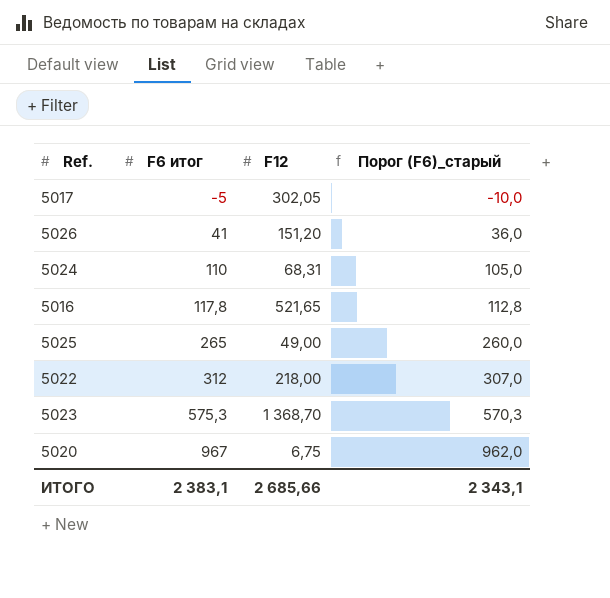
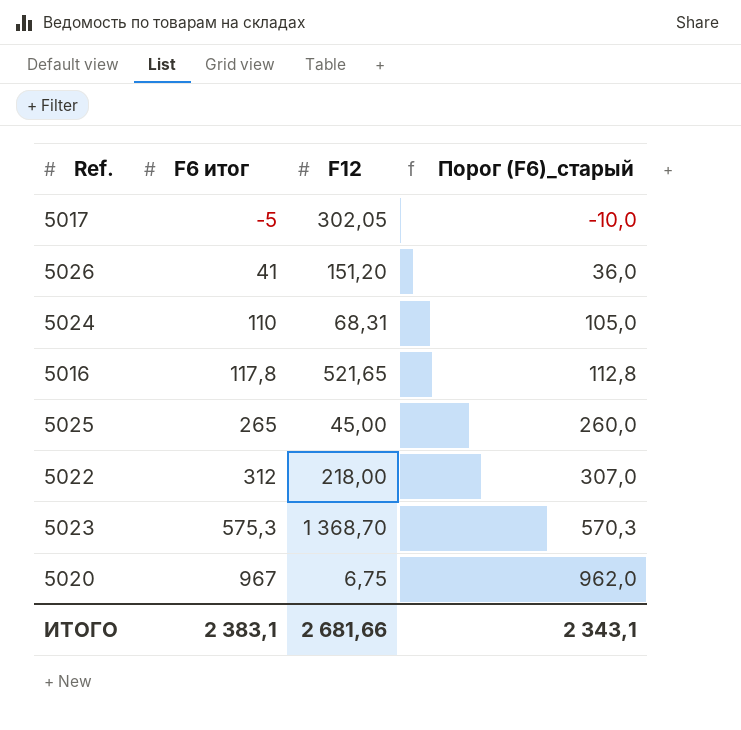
5025 | F12: 49,00 -> 45,00
ИТОГО | F12: 2 685,66 -> 2 681,66

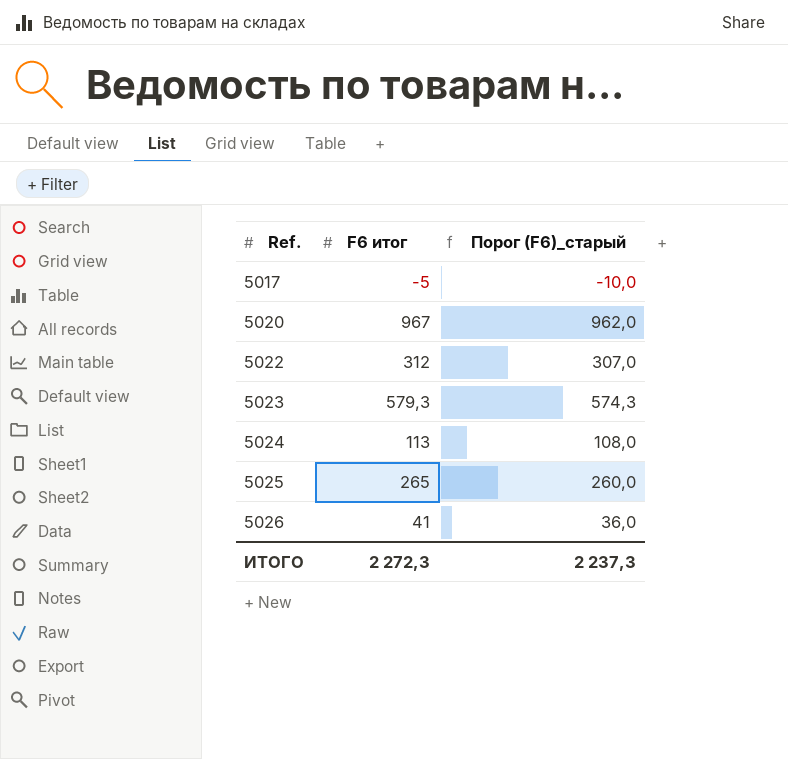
row order: F6 итог ascending -> Ref. ascending
column F12 | position: 3 -> none
row 5016: 117,8 | 521,65 | 112,8 -> none
5023 | F6 итог: 575,3 -> 579,3
5023 | Порог (F6)_старый: 570,3 -> 574,3
5024 | F6 итог: 110 -> 113
5024 | Порог (F6)_старый: 105,0 -> 108,0
ИТОГО | F6 итог: 2 383,1 -> 2 272,3
ИТОГО | Порог (F6)_старый: 2 343,1 -> 2 237,3

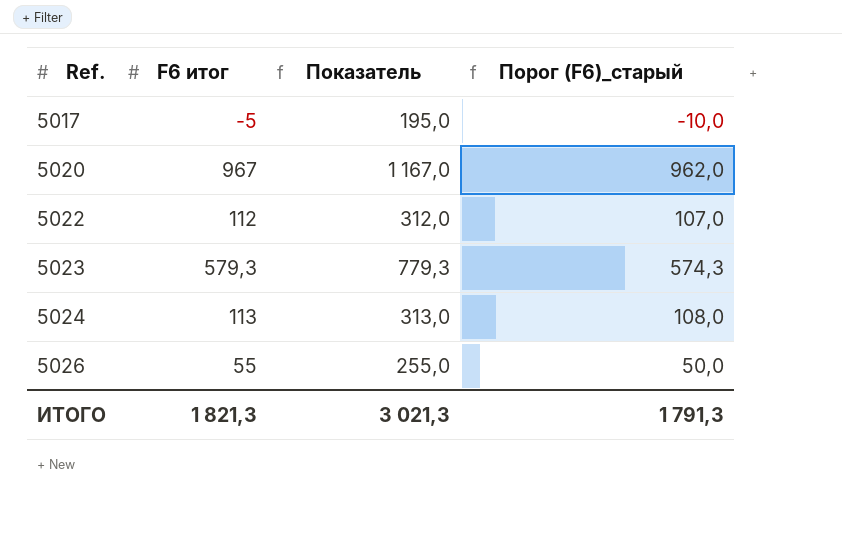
column Показатель | formula: none -> [F6 итог] + 200
row 5025: 265 | 260,0 -> none
5022 | F6 итог: 312 -> 112
5022 | Порог (F6)_старый: 307,0 -> 107,0
5026 | F6 итог: 41 -> 55
5026 | Порог (F6)_старый: 36,0 -> 50,0
ИТОГО | F6 итог: 2 272,3 -> 1 821,3
ИТОГО | Порог (F6)_старый: 2 237,3 -> 1 791,3

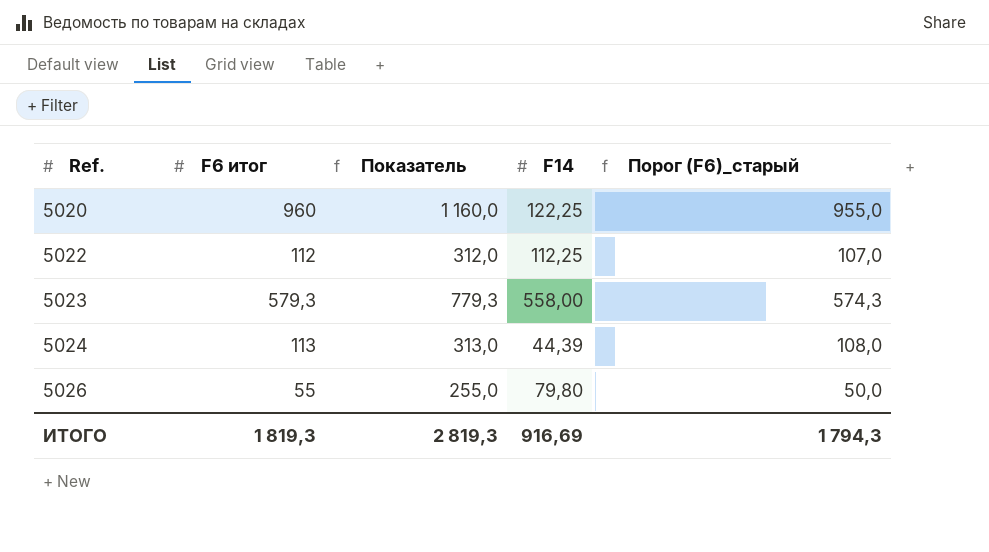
column F14 | position: none -> 4
row 5017: -5 | 195,0 | -10,0 -> none
5020 | F6 итог: 967 -> 960
5020 | Показатель: 1 167,0 -> 1 160,0
5020 | Порог (F6)_старый: 962,0 -> 955,0
ИТОГО | F6 итог: 1 821,3 -> 1 819,3
ИТОГО | Показатель: 3 021,3 -> 2 819,3
ИТОГО | Порог (F6)_старый: 1 791,3 -> 1 794,3

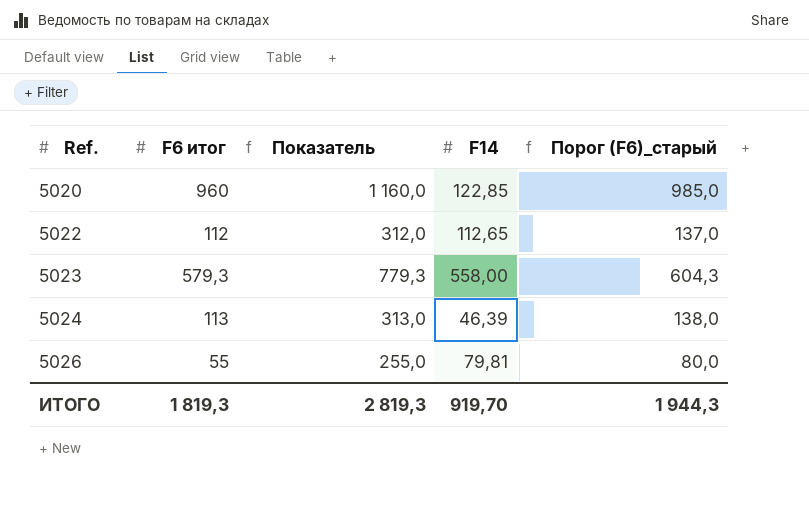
column Порог (F6)_старый | formula: [F6 итог] - 5 -> [F6 итог] + 25
5020 | F14: 122,25 -> 122,85
5022 | F14: 112,25 -> 112,65
5024 | F14: 44,39 -> 46,39
5026 | F14: 79,80 -> 79,81
ИТОГО | F14: 916,69 -> 919,70
ИТОГО | Порог (F6)_старый: 1 794,3 -> 1 944,3

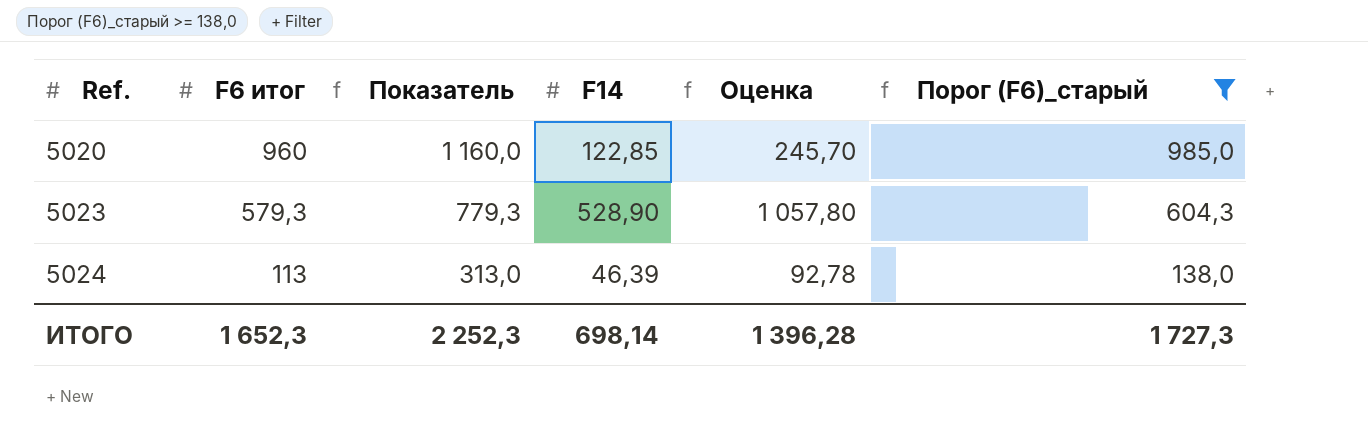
filter: none -> Порог (F6)_старый >= 138,0
column Оценка | formula: none -> [F14] * 2
5023 | F14: 558,00 -> 528,90
ИТОГО | F6 итог: 1 819,3 -> 1 652,3
ИТОГО | Показатель: 2 819,3 -> 2 252,3
ИТОГО | F14: 919,70 -> 698,14
ИТОГО | Порог (F6)_старый: 1 944,3 -> 1 727,3

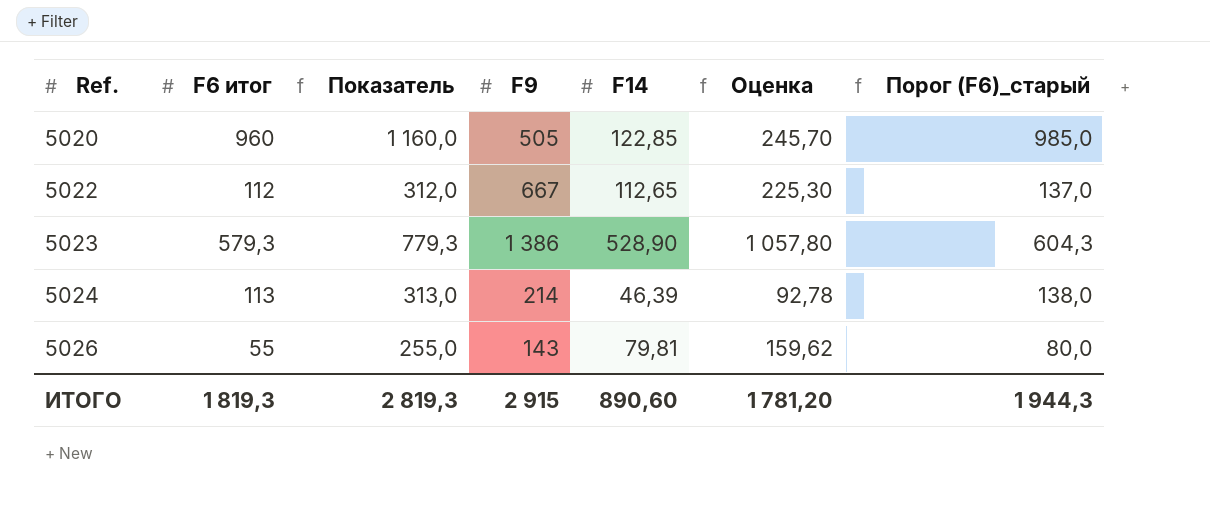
filter: Порог (F6)_старый >= 138,0 -> none
column F9 | position: none -> 4
ИТОГО | F6 итог: 1 652,3 -> 1 819,3
ИТОГО | Показатель: 2 252,3 -> 2 819,3
ИТОГО | F14: 698,14 -> 890,60
ИТОГО | Оценка: 1 396,28 -> 1 781,20
ИТОГО | Порог (F6)_старый: 1 727,3 -> 1 944,3

